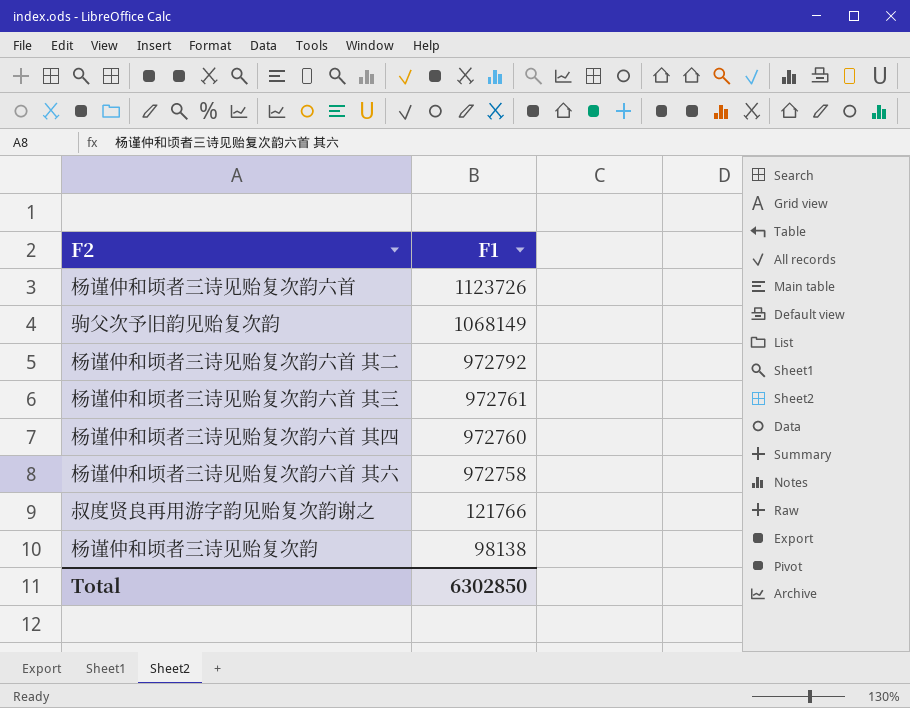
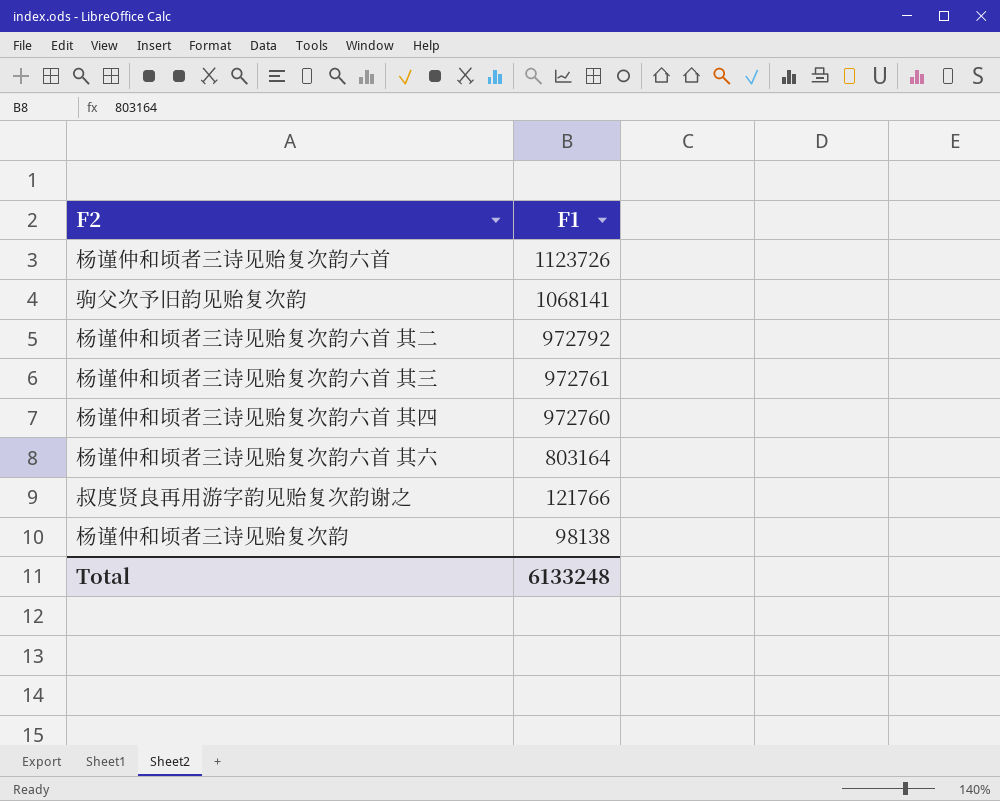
驹父次予旧韵见贻复次韵 | F1: 1068149 -> 1068141
杨谨仲和顷者三诗见贻复次韵六首 其六 | F1: 972758 -> 803164
Total | F1: 6302850 -> 6133248

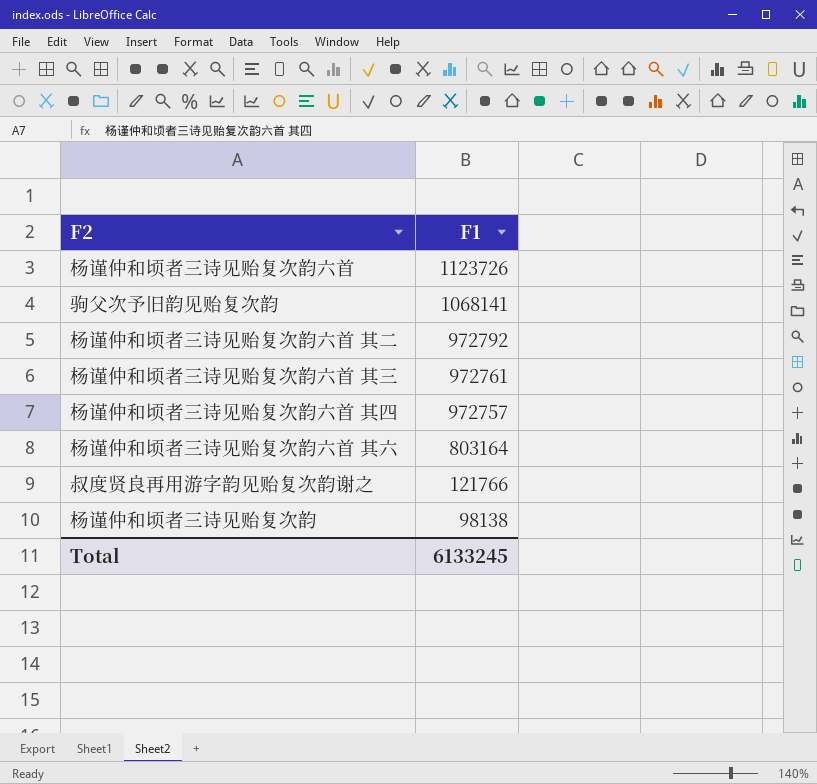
杨谨仲和顷者三诗见贻复次韵六首 其四 | F1: 972760 -> 972757
Total | F1: 6133248 -> 6133245

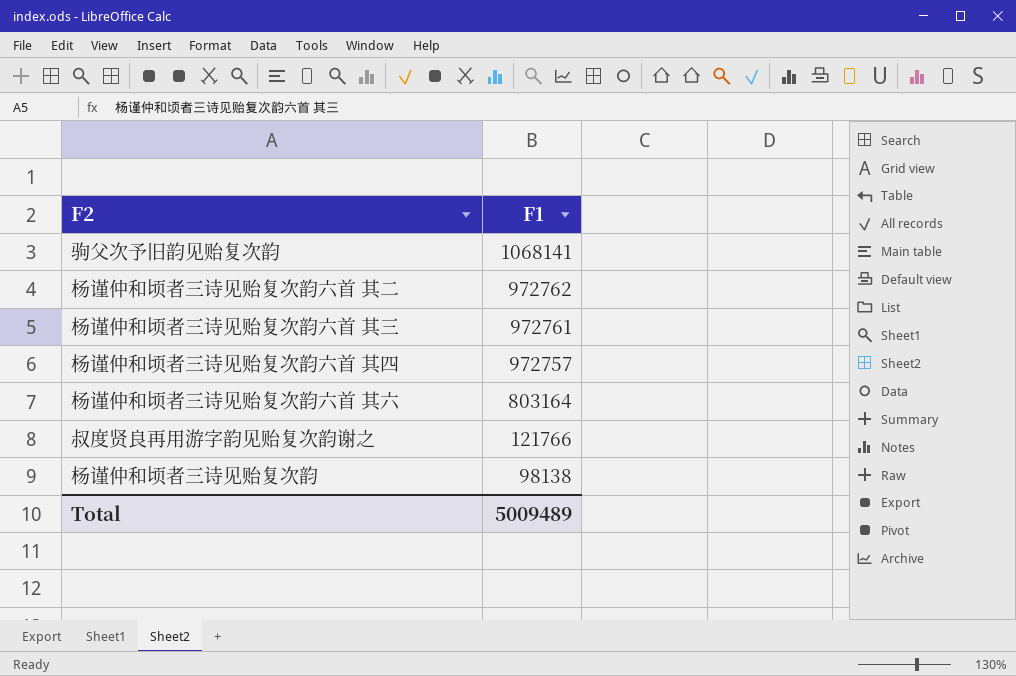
row 杨谨仲和顷者三诗见贻复次韵六首: 1123726 -> none
杨谨仲和顷者三诗见贻复次韵六首 其二 | F1: 972792 -> 972762
Total | F1: 6133245 -> 5009489

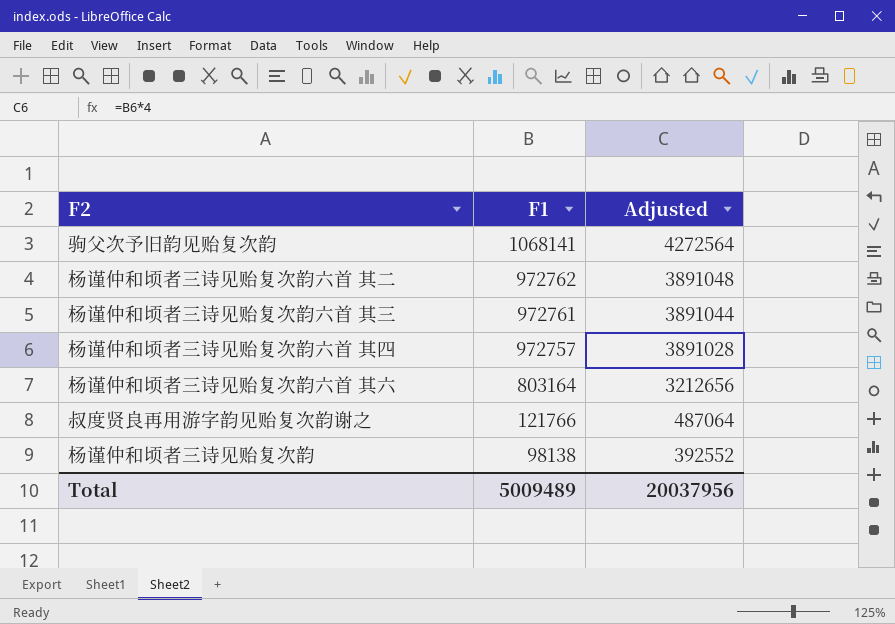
column Adjusted | formula: none -> [F1] * 4

